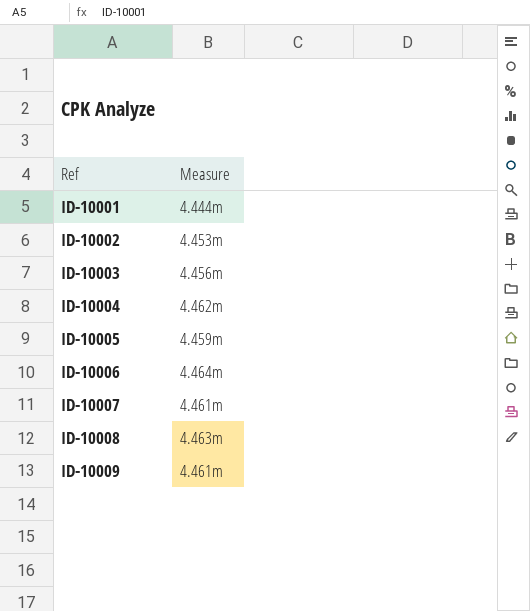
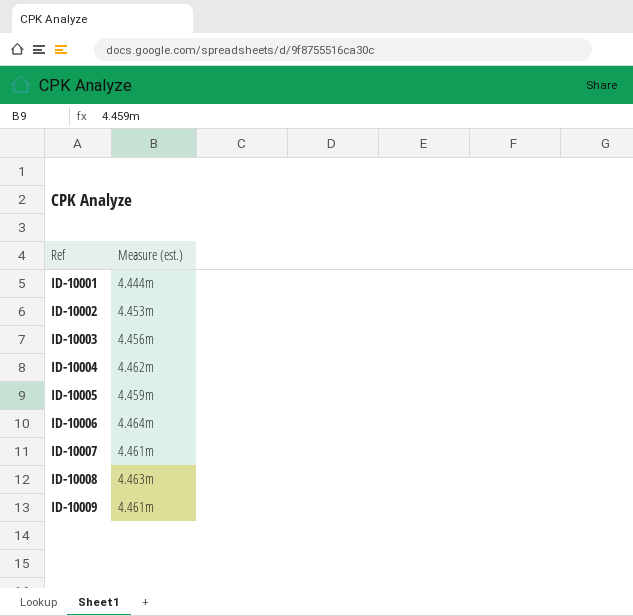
column name: Measure -> Measure (est.)

